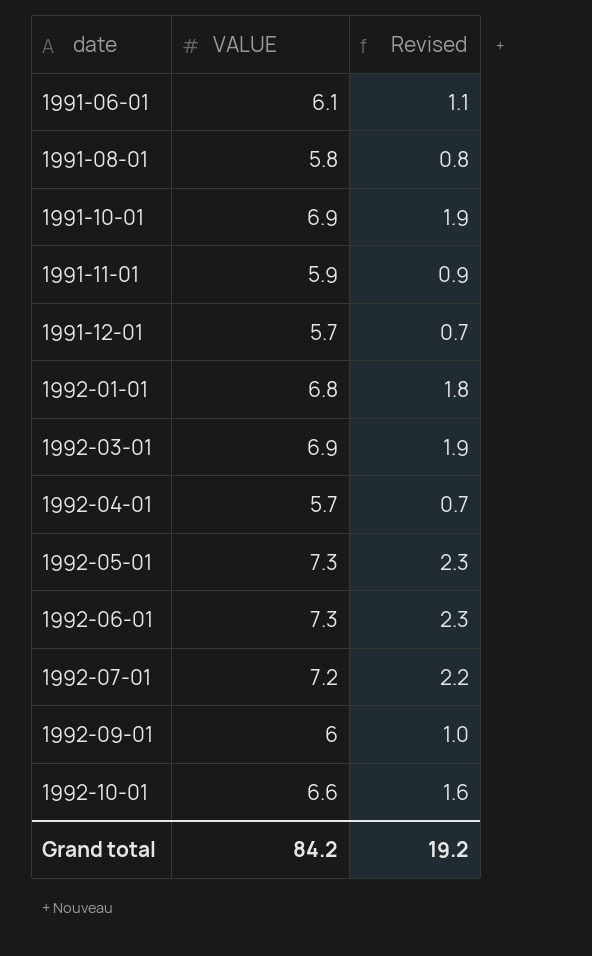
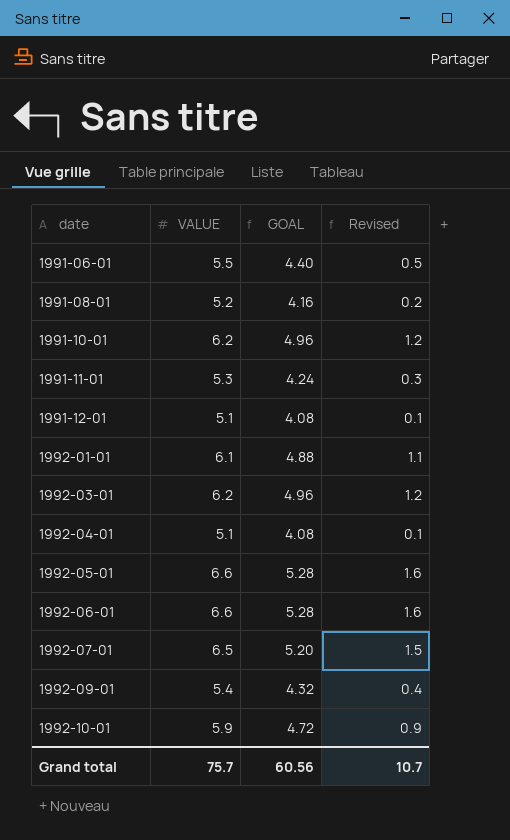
column GOAL | formula: none -> [VALUE] * 0.8
1991-06-01 | VALUE: 6.1 -> 5.5
1991-06-01 | Revised: 1.1 -> 0.5
1991-08-01 | VALUE: 5.8 -> 5.2
1991-08-01 | Revised: 0.8 -> 0.2
1991-10-01 | VALUE: 6.9 -> 6.2
1991-10-01 | Revised: 1.9 -> 1.2
1991-11-01 | VALUE: 5.9 -> 5.3
1991-11-01 | Revised: 0.9 -> 0.3
1991-12-01 | VALUE: 5.7 -> 5.1
1991-12-01 | Revised: 0.7 -> 0.1
1992-01-01 | VALUE: 6.8 -> 6.1
1992-01-01 | Revised: 1.8 -> 1.1
1992-03-01 | VALUE: 6.9 -> 6.2
1992-03-01 | Revised: 1.9 -> 1.2
1992-04-01 | VALUE: 5.7 -> 5.1
1992-04-01 | Revised: 0.7 -> 0.1
1992-05-01 | VALUE: 7.3 -> 6.6
1992-05-01 | Revised: 2.3 -> 1.6
1992-06-01 | VALUE: 7.3 -> 6.6
1992-06-01 | Revised: 2.3 -> 1.6
1992-07-01 | VALUE: 7.2 -> 6.5
1992-07-01 | Revised: 2.2 -> 1.5
1992-09-01 | VALUE: 6 -> 5.4
1992-09-01 | Revised: 1.0 -> 0.4
1992-10-01 | VALUE: 6.6 -> 5.9
1992-10-01 | Revised: 1.6 -> 0.9
Grand total | VALUE: 84.2 -> 75.7
Grand total | Revised: 19.2 -> 10.7

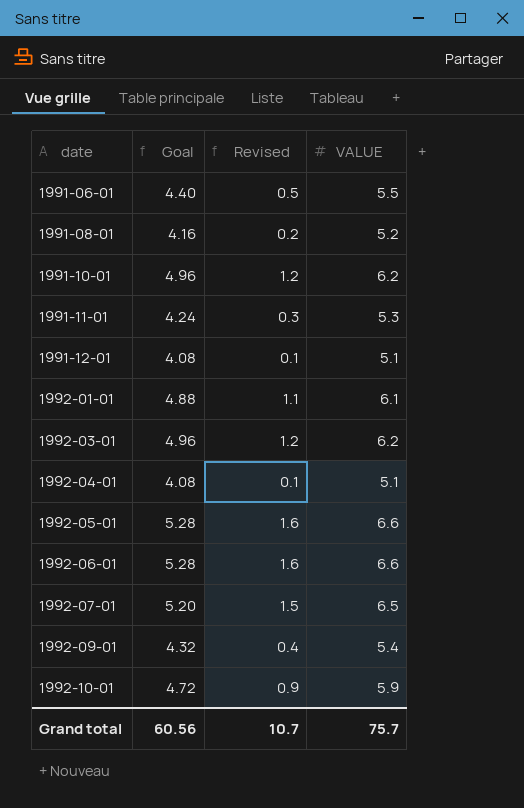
column name: GOAL -> Goal
column VALUE | position: 2 -> 4

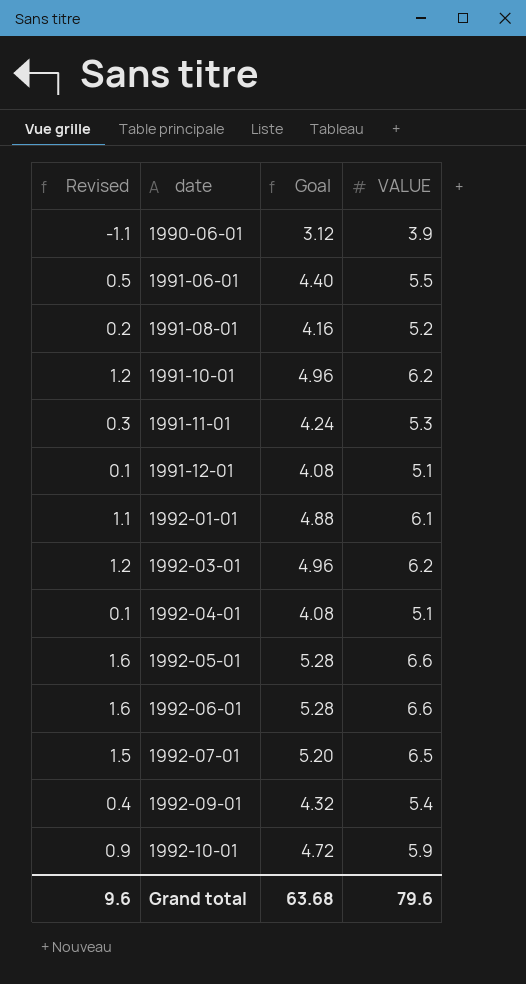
column Revised | position: 3 -> 1
row 1990-06-01: none -> -1.1 | 3.12 | 3.9
Grand total | Revised: 10.7 -> 9.6
Grand total | Goal: 60.56 -> 63.68
Grand total | VALUE: 75.7 -> 79.6

